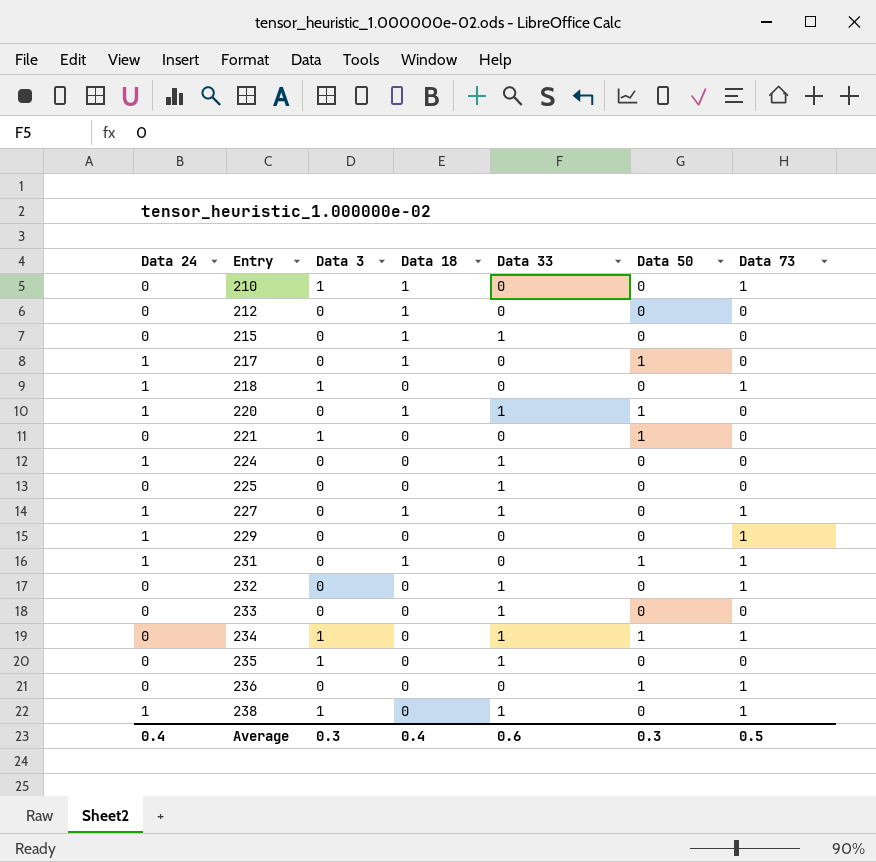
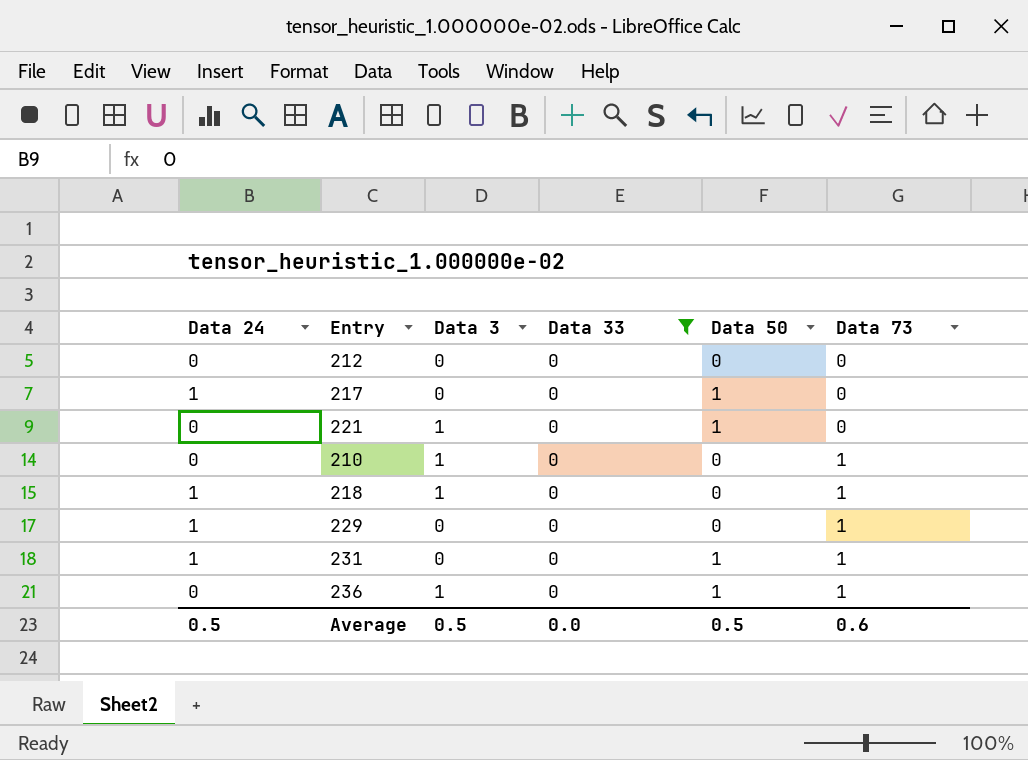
filter: none -> Data 33 = 0
row order: Entry ascending -> Data 73 ascending
column Data 18 | position: 4 -> none
236 | Data 3: 0 -> 1
Average | Data 24: 0.4 -> 0.5
Average | Data 3: 0.3 -> 0.5
Average | Data 33: 0.6 -> 0.0
Average | Data 50: 0.3 -> 0.5
Average | Data 73: 0.5 -> 0.6

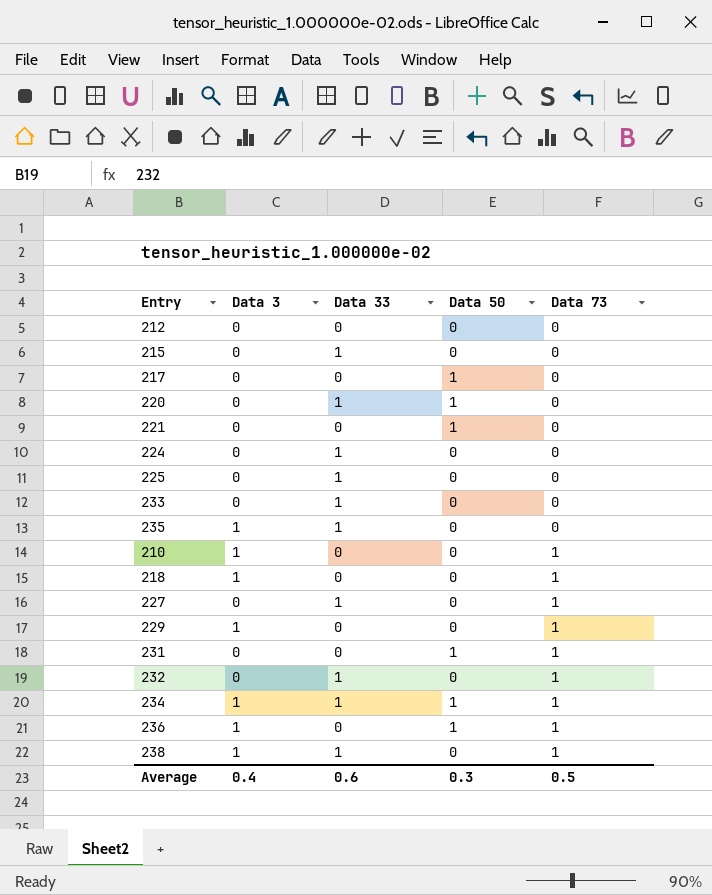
filter: Data 33 = 0 -> none
column Data 24 | position: 1 -> none
221 | Data 3: 1 -> 0
229 | Data 3: 0 -> 1
Average | Data 3: 0.5 -> 0.4
Average | Data 33: 0.0 -> 0.6
Average | Data 50: 0.5 -> 0.3
Average | Data 73: 0.6 -> 0.5

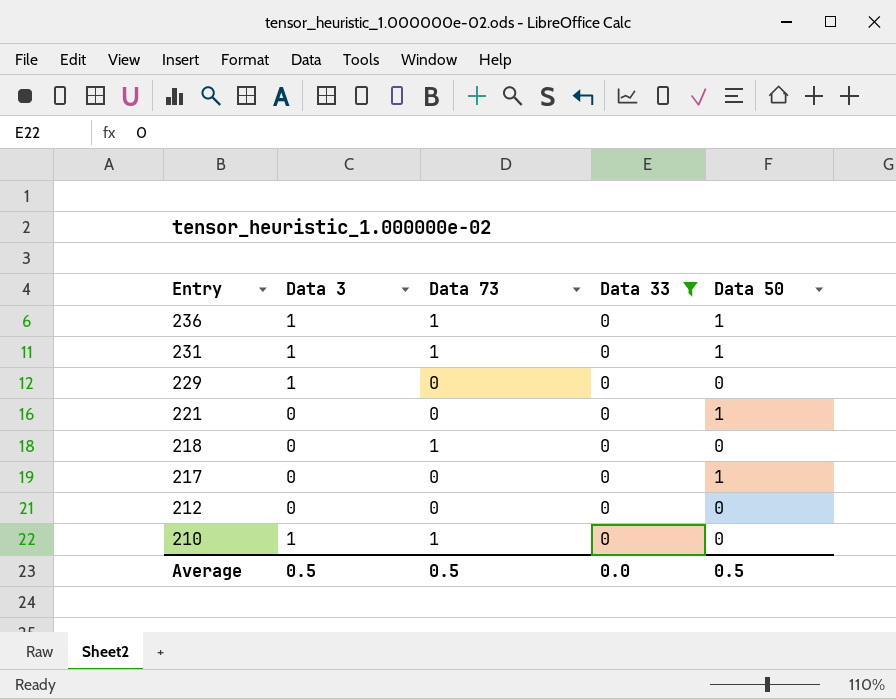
filter: none -> Data 33 = 0
row order: Data 73 ascending -> Entry descending
column Data 73 | position: 5 -> 3
231 | Data 3: 0 -> 1
229 | Data 73: 1 -> 0
218 | Data 3: 1 -> 0
Average | Data 3: 0.4 -> 0.5
Average | Data 33: 0.6 -> 0.0
Average | Data 50: 0.3 -> 0.5

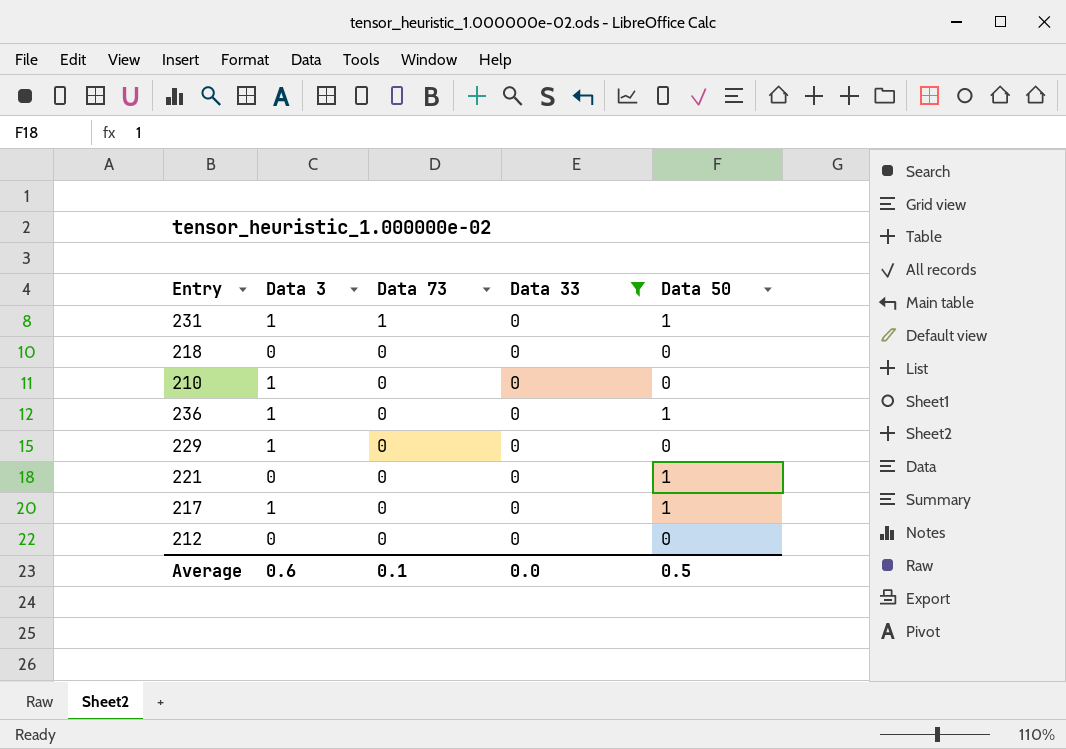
row order: Entry descending -> Data 73 descending
218 | Data 73: 1 -> 0
210 | Data 73: 1 -> 0
236 | Data 73: 1 -> 0
217 | Data 3: 0 -> 1
Average | Data 3: 0.5 -> 0.6
Average | Data 73: 0.5 -> 0.1

